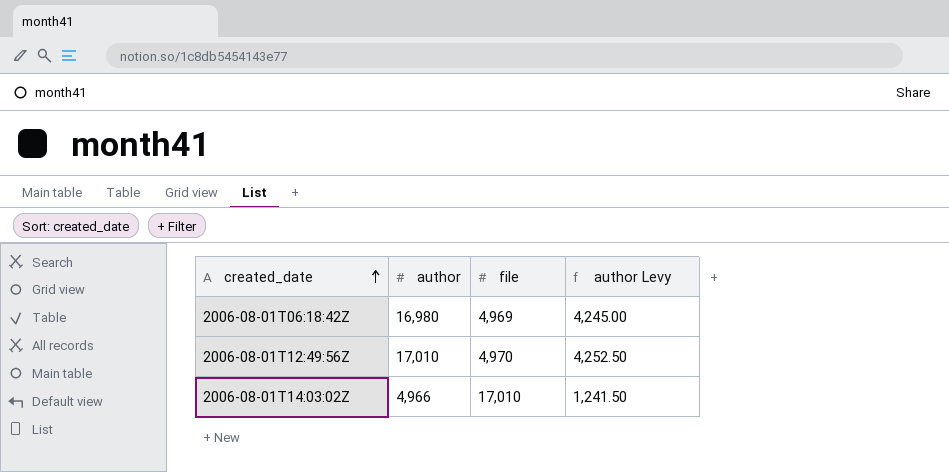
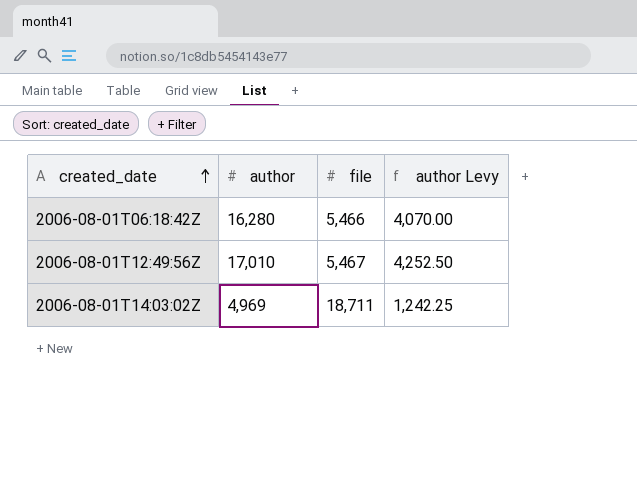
2006-08-01T06:18:42Z | author: 16,980 -> 16,280
2006-08-01T06:18:42Z | file: 4,969 -> 5,466
2006-08-01T06:18:42Z | author Levy: 4,245.00 -> 4,070.00
2006-08-01T12:49:56Z | file: 4,970 -> 5,467
2006-08-01T14:03:02Z | author: 4,966 -> 4,969
2006-08-01T14:03:02Z | file: 17,010 -> 18,711
2006-08-01T14:03:02Z | author Levy: 1,241.50 -> 1,242.25

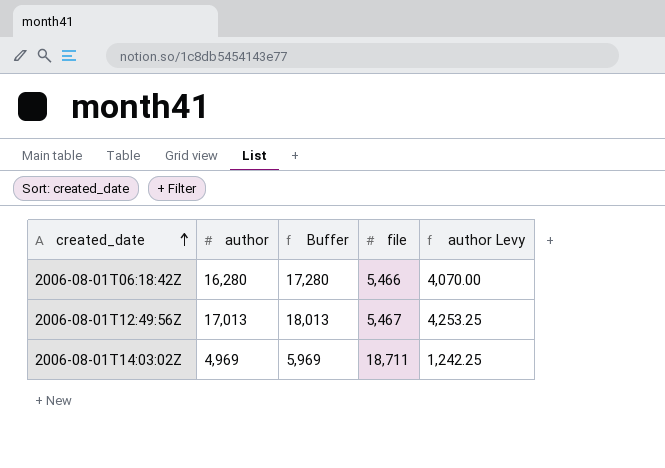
column Buffer | formula: none -> [author] + 1000
2006-08-01T12:49:56Z | author: 17,010 -> 17,013
2006-08-01T12:49:56Z | author Levy: 4,252.50 -> 4,253.25

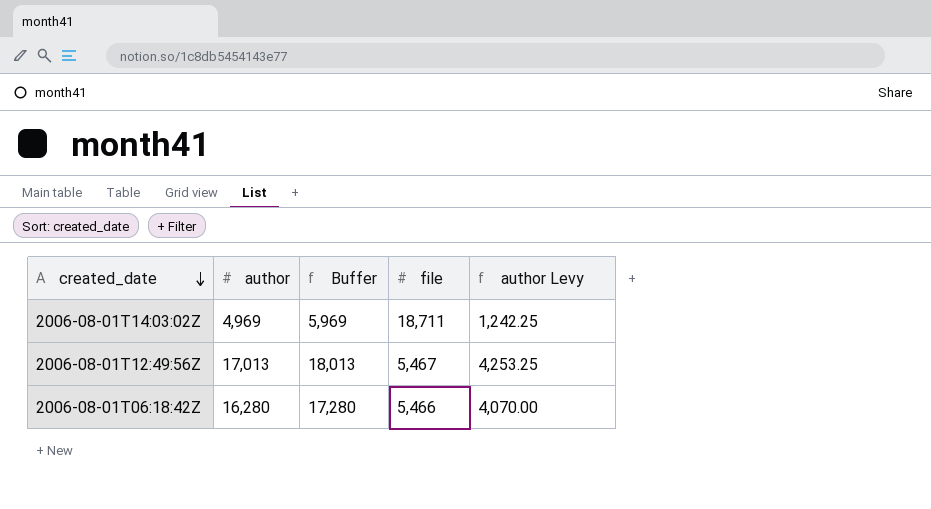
row order: created_date ascending -> created_date descending

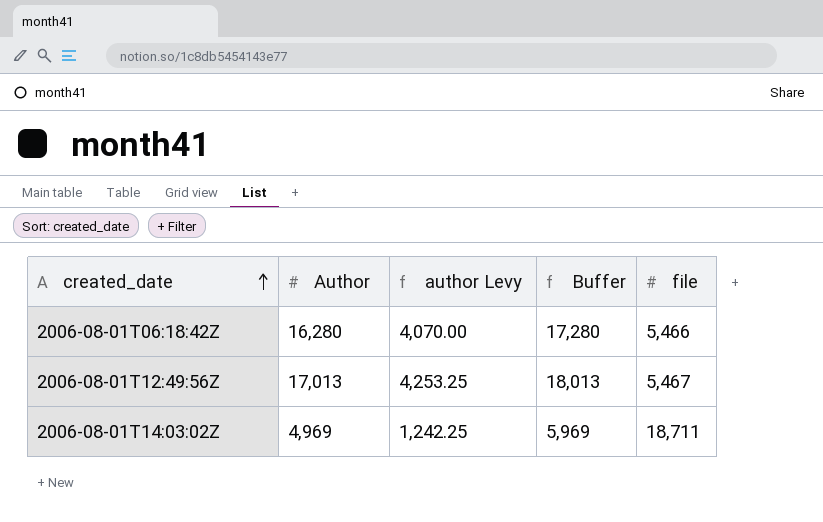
row order: created_date descending -> created_date ascending
column name: author -> Author
column author Levy | position: 5 -> 3

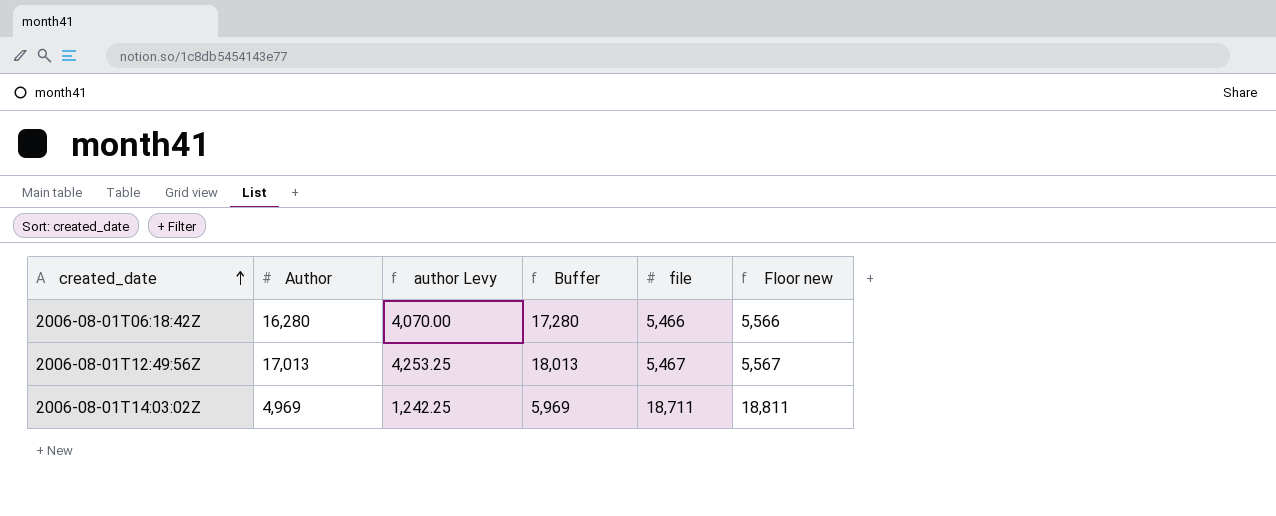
column Floor new | formula: none -> [file] + 100

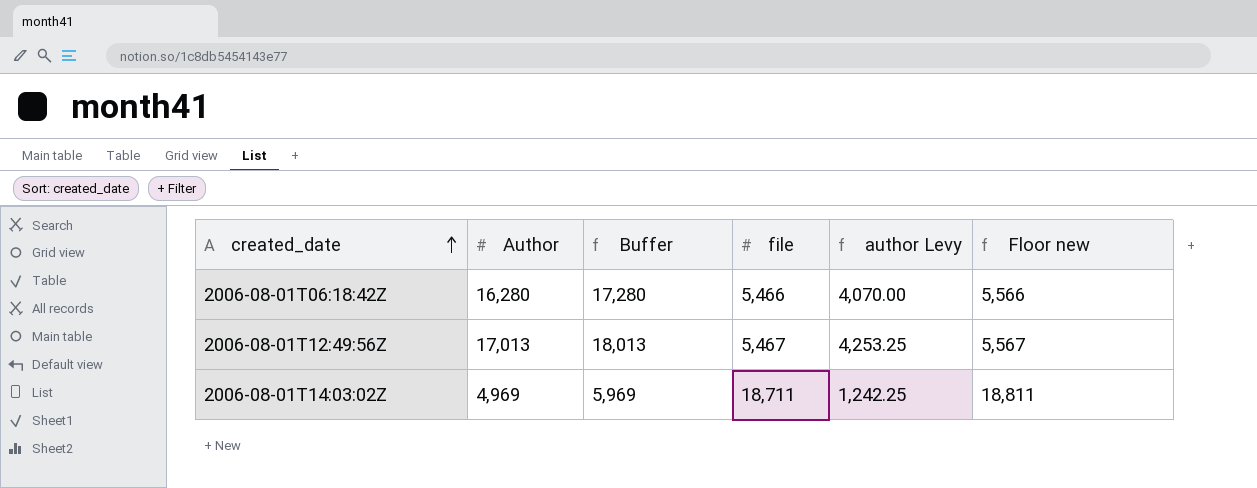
column author Levy | position: 3 -> 5

